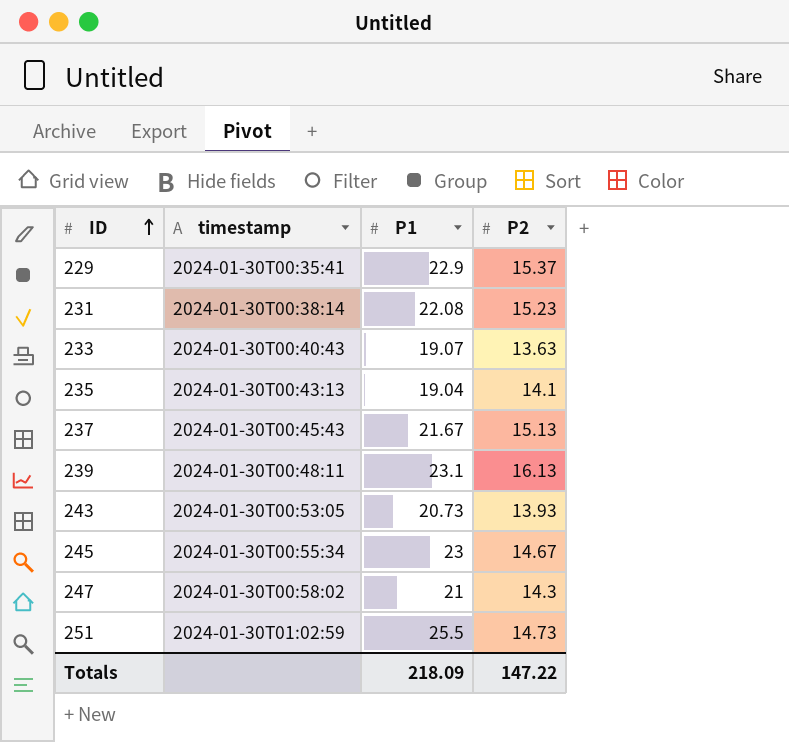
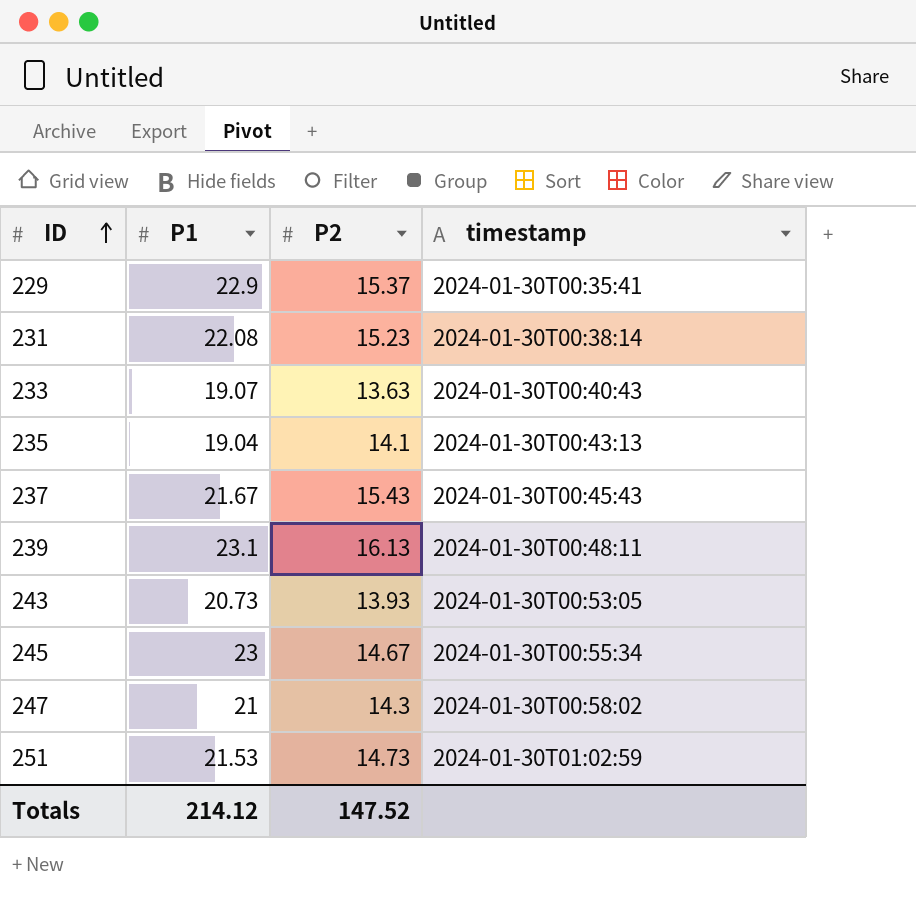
column timestamp | position: 2 -> 4
237 | P2: 15.13 -> 15.43
251 | P1: 25.5 -> 21.53
Totals | P1: 218.09 -> 214.12
Totals | P2: 147.22 -> 147.52

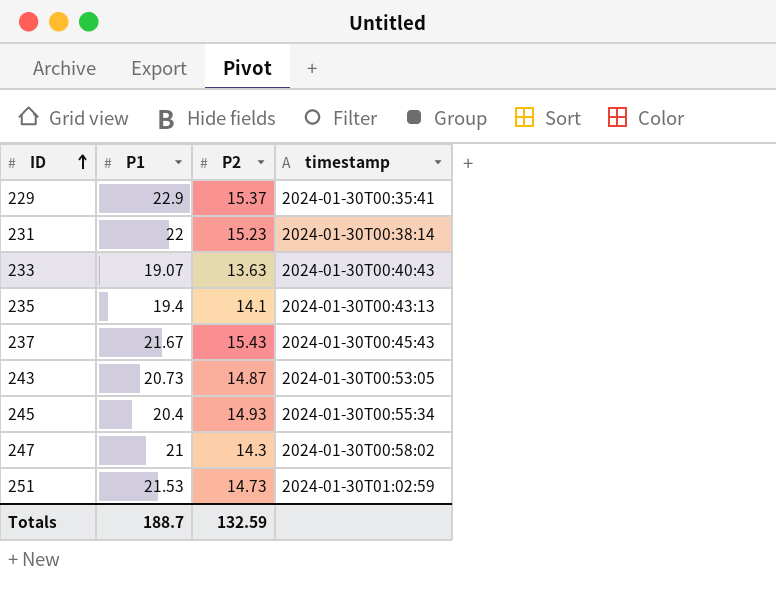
row 239: 23.1 | 16.13 | 2024-01-30T00:48:11 -> none
231 | P1: 22.08 -> 22
235 | P1: 19.04 -> 19.4
243 | P2: 13.93 -> 14.87
245 | P1: 23 -> 20.4
245 | P2: 14.67 -> 14.93
Totals | P1: 214.12 -> 188.7
Totals | P2: 147.52 -> 132.59

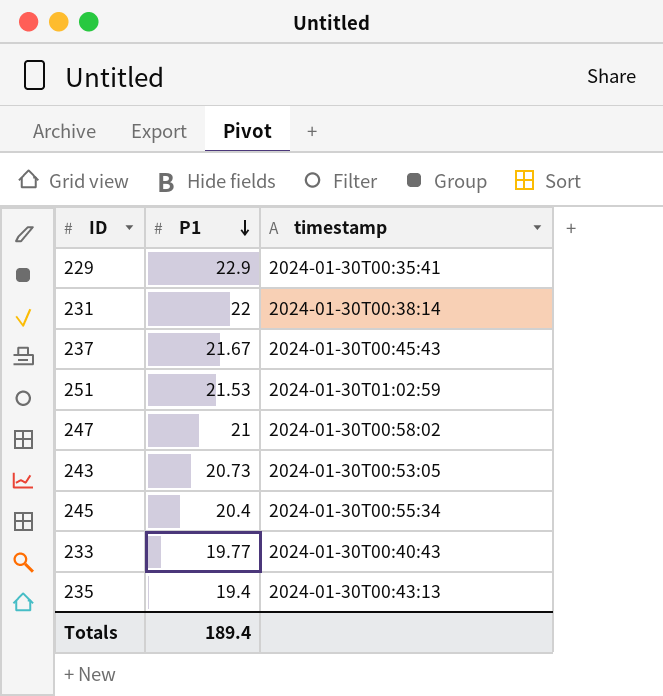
row order: ID ascending -> P1 descending
column P2 | position: 3 -> none
233 | P1: 19.07 -> 19.77
Totals | P1: 188.7 -> 189.4

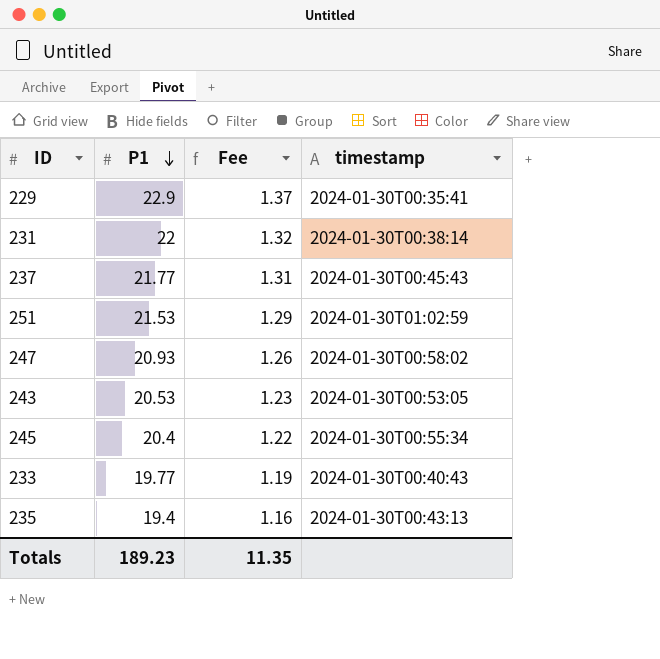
column Fee | formula: none -> [P1] * 0.06
237 | P1: 21.67 -> 21.77
247 | P1: 21 -> 20.93
243 | P1: 20.73 -> 20.53
Totals | P1: 189.4 -> 189.23

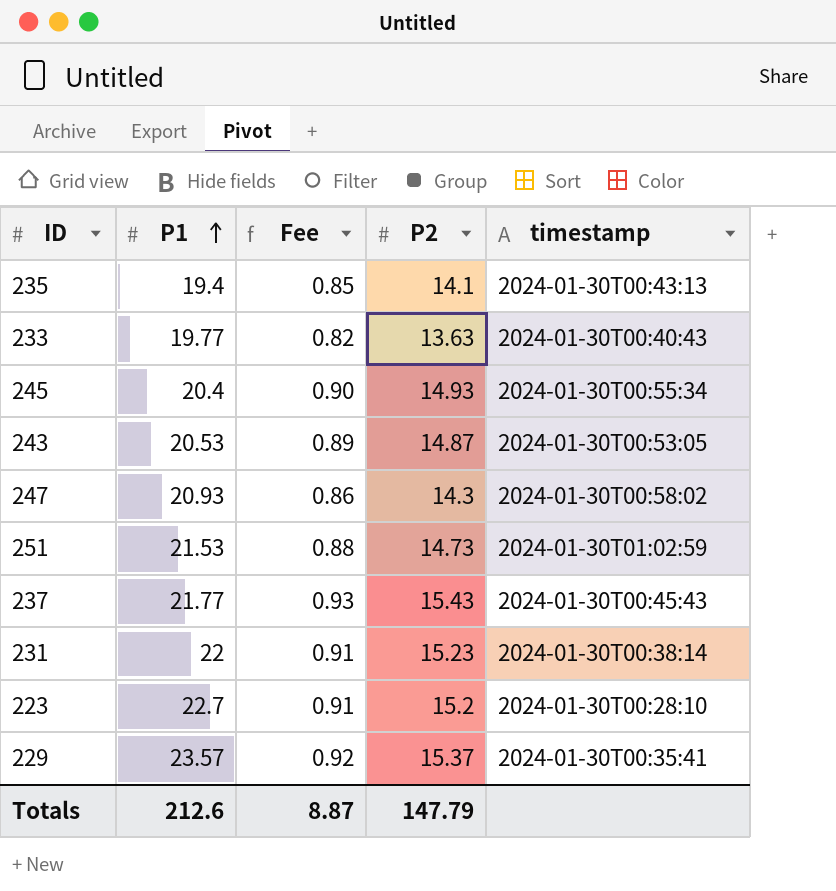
row order: P1 descending -> P1 ascending
column Fee | formula: [P1] * 0.06 -> [P2] * 0.06
column P2 | position: none -> 4
row 223: none -> 22.7 | 0.91 | 15.2 | 2024-01-30T00:28:10
229 | P1: 22.9 -> 23.57
Totals | P1: 189.23 -> 212.6
Totals | Fee: 11.35 -> 8.87

